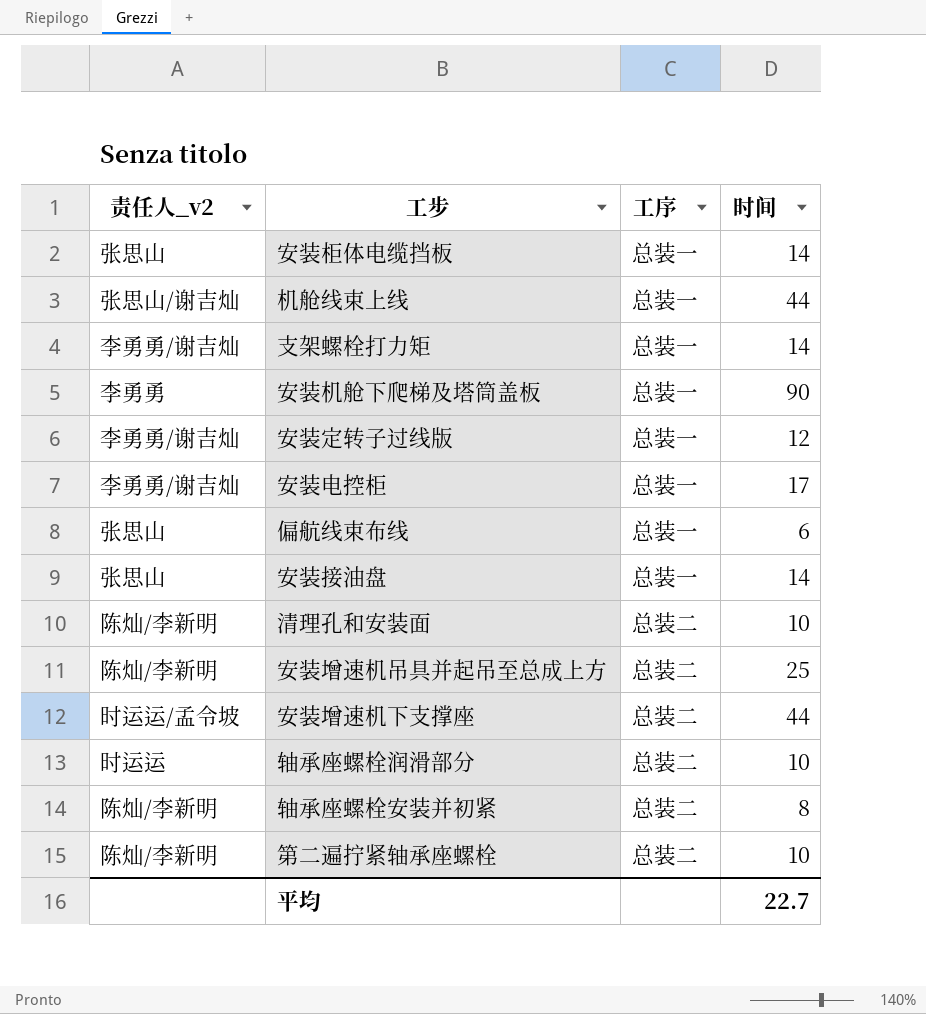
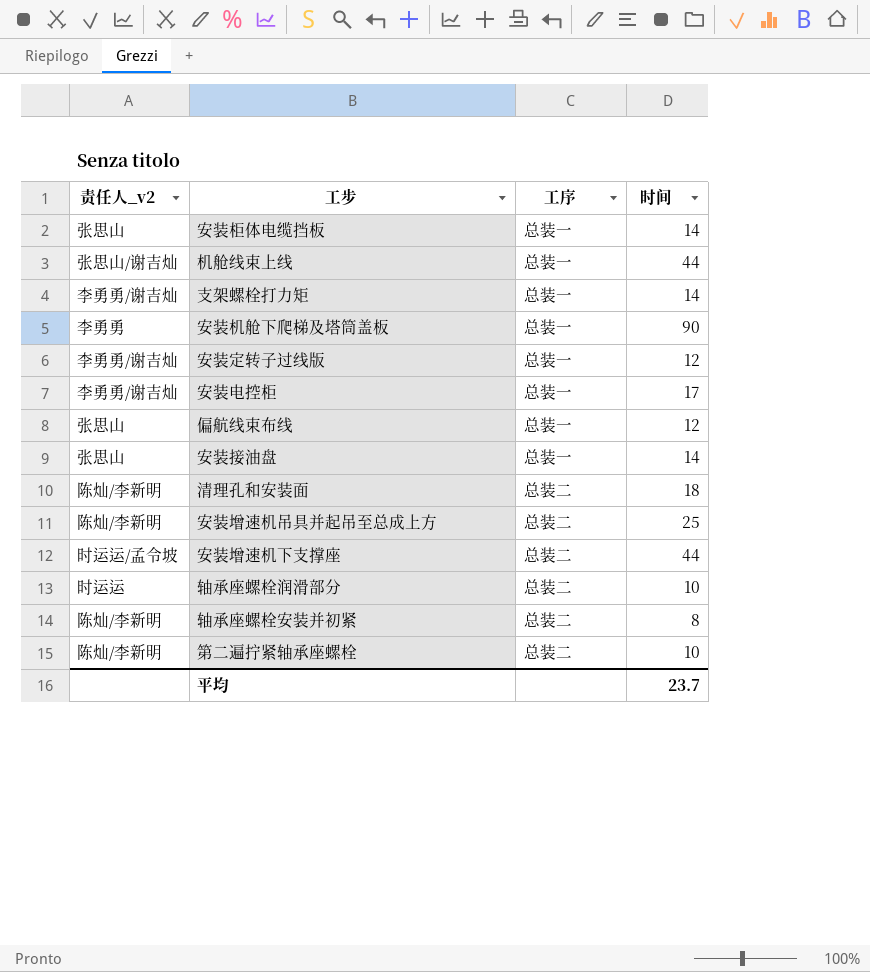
偏航线束布线 | 时间: 6 -> 12
清理孔和安装面 | 时间: 10 -> 18
平均 | 时间: 22.7 -> 23.7

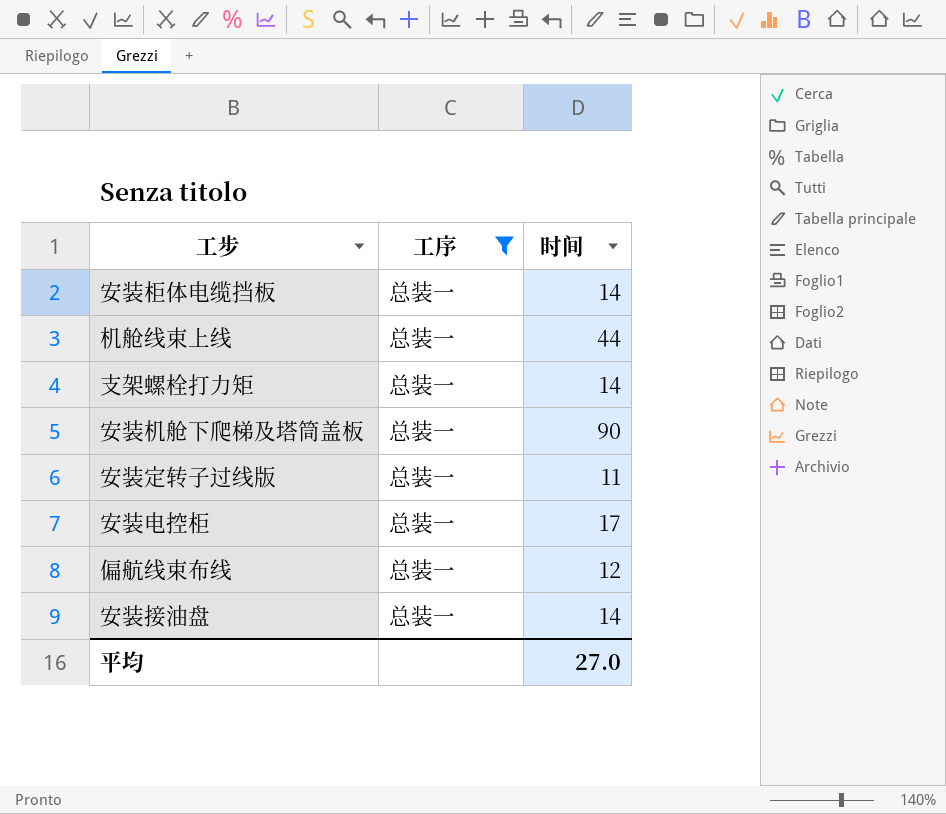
filter: none -> 工序 = 总装一
column 责任人_v2 | position: 1 -> none
安装定转子过线版 | 时间: 12 -> 11
平均 | 时间: 23.7 -> 27.0

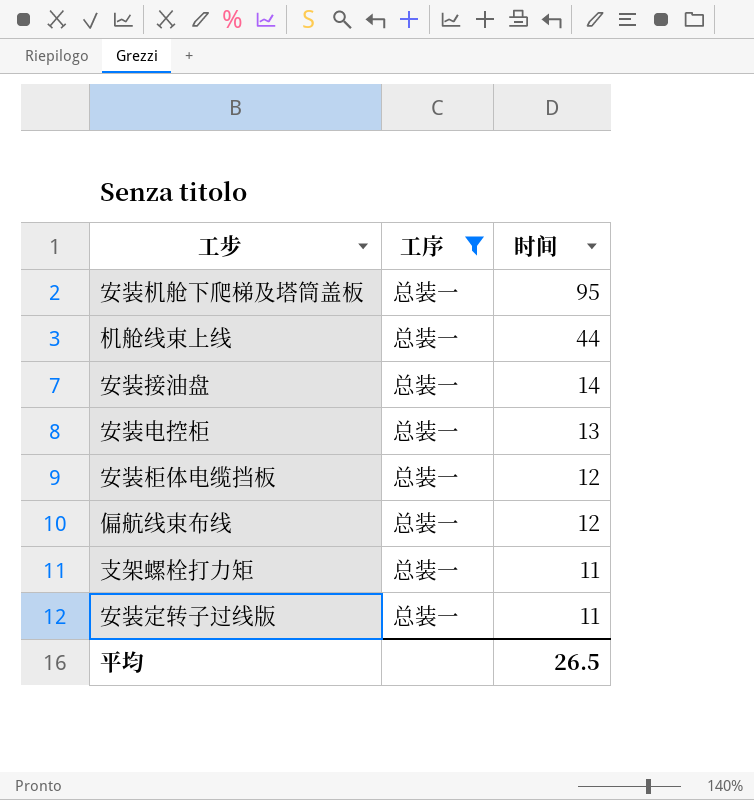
row order: none -> 时间 descending
安装机舱下爬梯及塔筒盖板 | 时间: 90 -> 95
安装电控柜 | 时间: 17 -> 13
安装柜体电缆挡板 | 时间: 14 -> 12
支架螺栓打力矩 | 时间: 14 -> 11
平均 | 时间: 27.0 -> 26.5

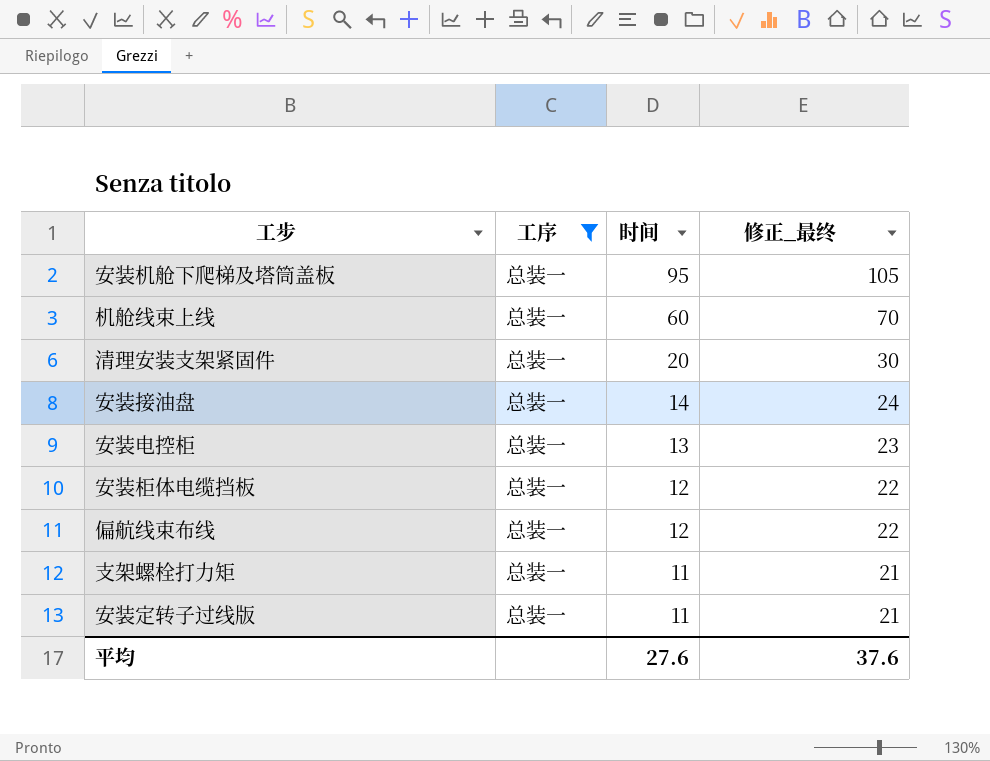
column 修正_最终 | formula: none -> [时间] + 10
机舱线束上线 | 时间: 44 -> 60
row 清理安装支架紧固件: none -> 总装一 | 20 | 30
平均 | 时间: 26.5 -> 27.6

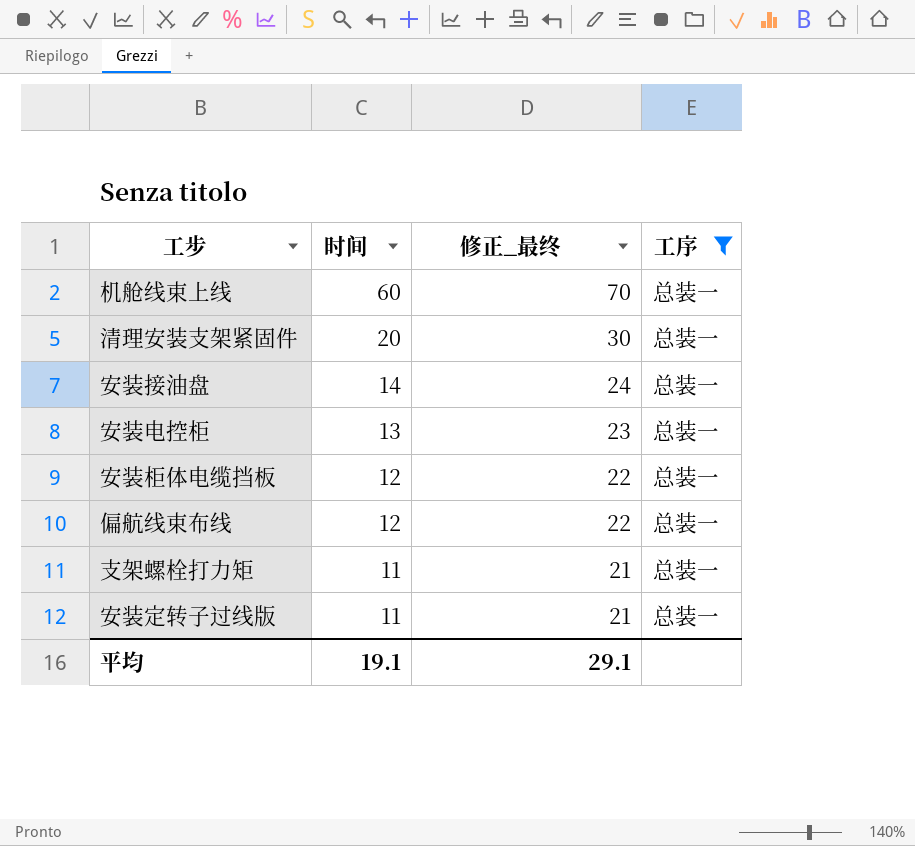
column 工序 | position: 2 -> 4
row 安装机舱下爬梯及塔筒盖板: 总装一 | 95 | 105 -> none
平均 | 时间: 27.6 -> 19.1
平均 | 修正_最终: 37.6 -> 29.1

